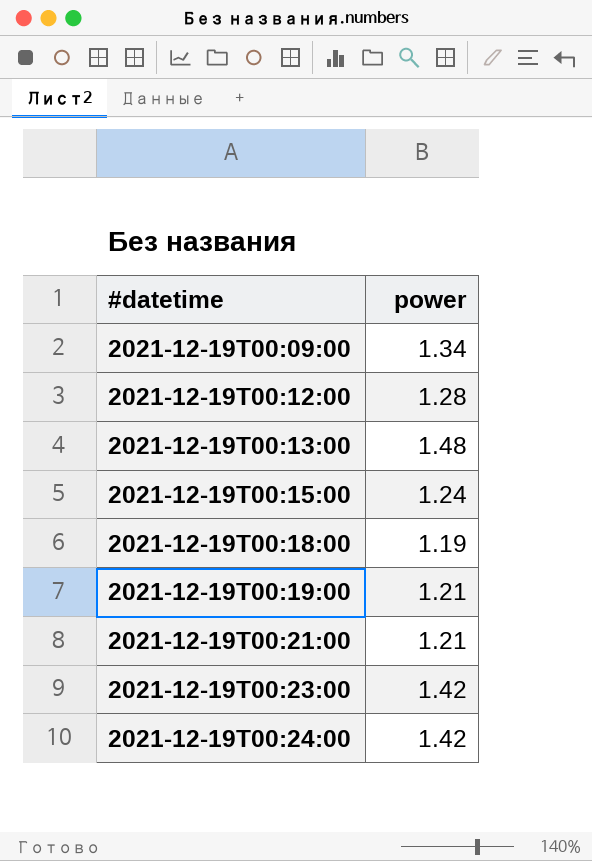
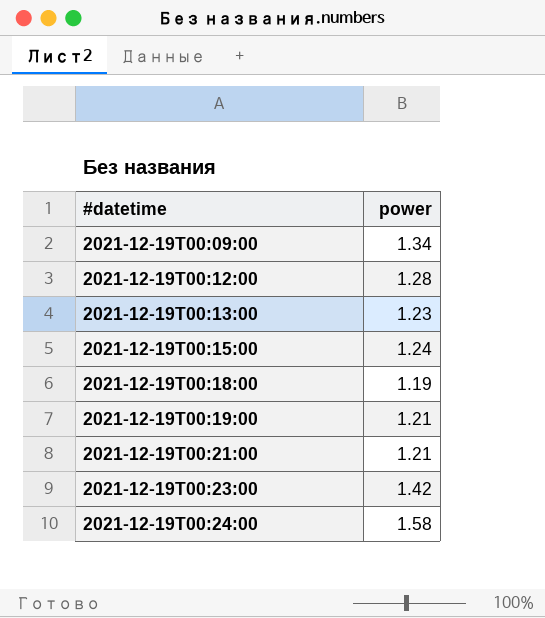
2021-12-19T00:13:00 | power: 1.48 -> 1.23
2021-12-19T00:24:00 | power: 1.42 -> 1.58

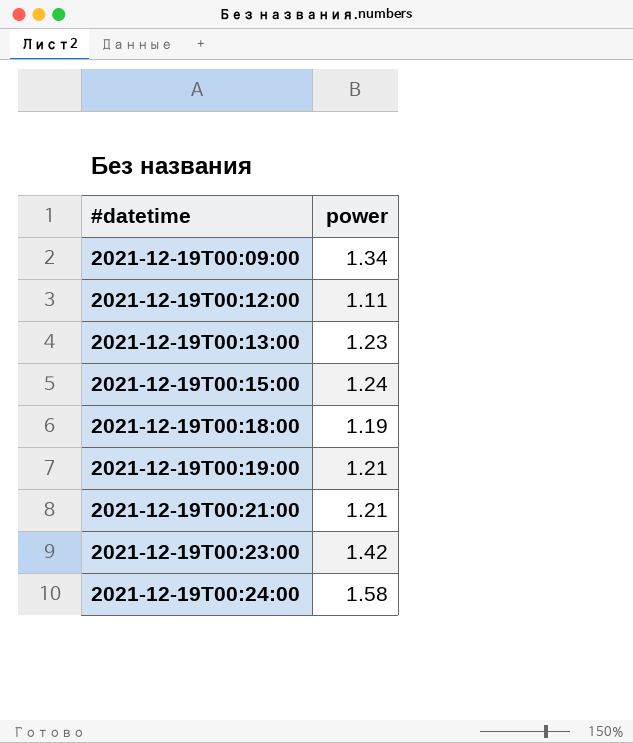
2021-12-19T00:12:00 | power: 1.28 -> 1.11

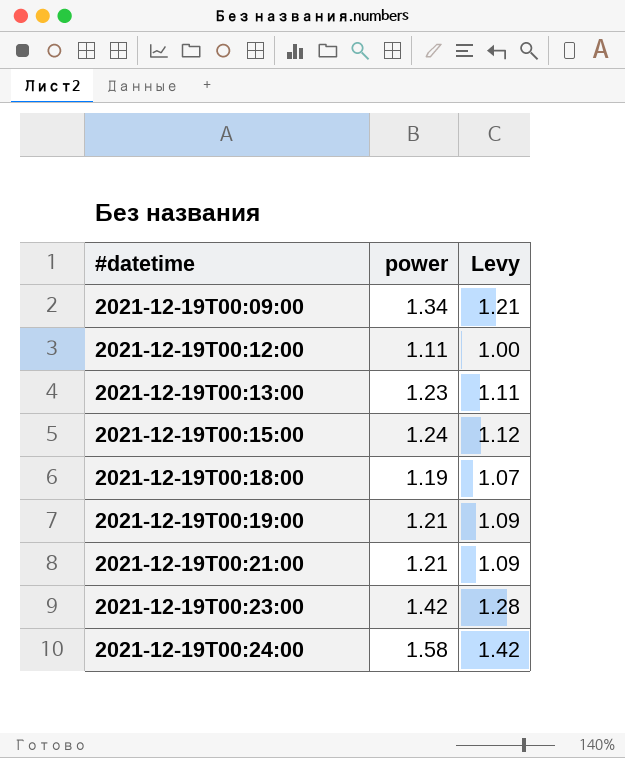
column Levy | formula: none -> [power] * 0.9

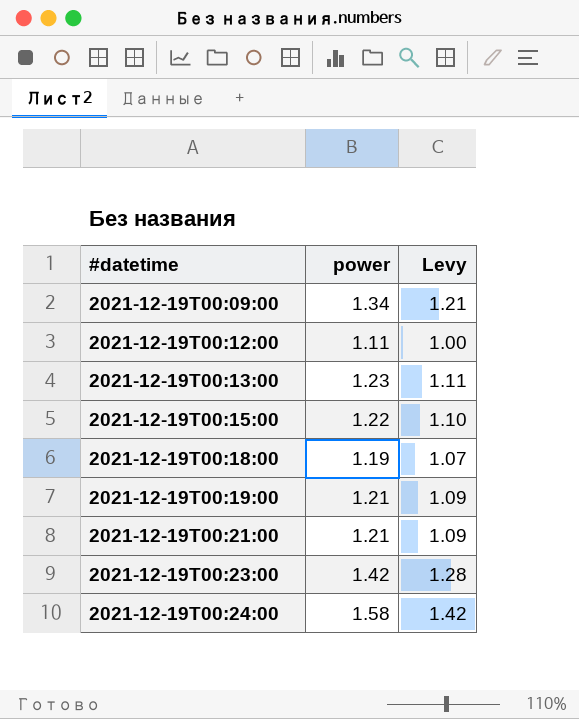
2021-12-19T00:15:00 | power: 1.24 -> 1.22
2021-12-19T00:15:00 | Levy: 1.12 -> 1.10

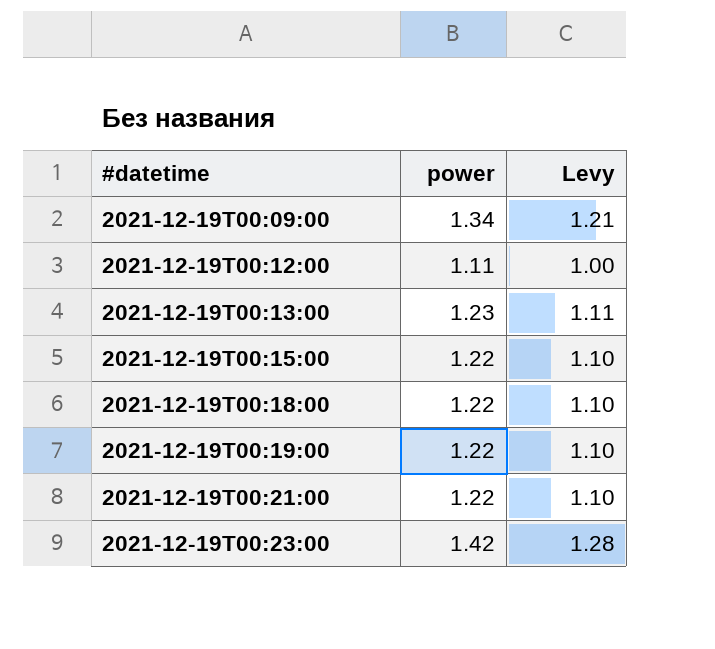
row 2021-12-19T00:24:00: 1.58 | 1.42 -> none
2021-12-19T00:18:00 | power: 1.19 -> 1.22
2021-12-19T00:18:00 | Levy: 1.07 -> 1.10
2021-12-19T00:19:00 | power: 1.21 -> 1.22
2021-12-19T00:19:00 | Levy: 1.09 -> 1.10
2021-12-19T00:21:00 | power: 1.21 -> 1.22
2021-12-19T00:21:00 | Levy: 1.09 -> 1.10

